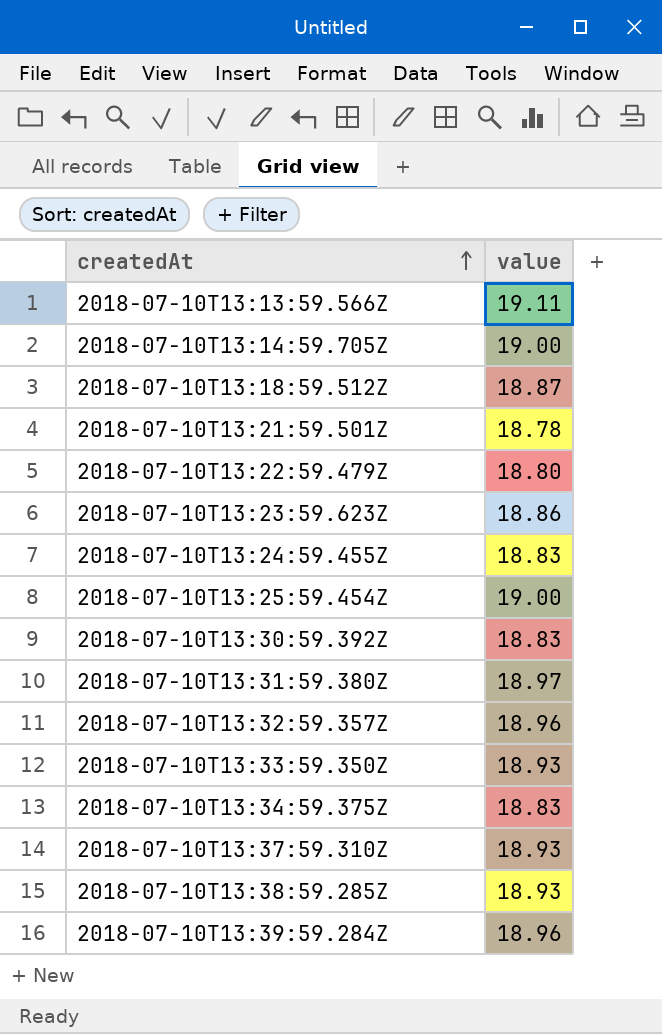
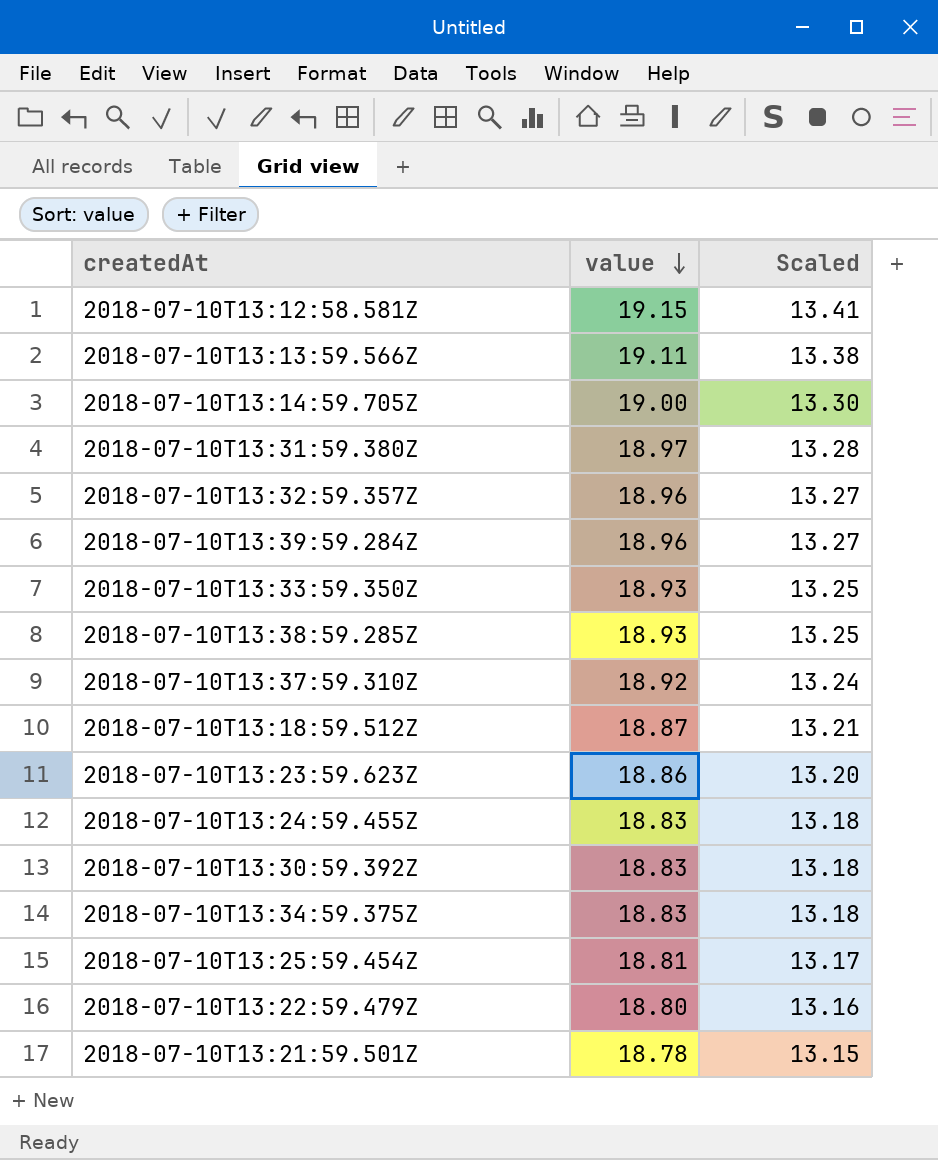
row order: createdAt ascending -> value descending
column Scaled | formula: none -> [value] * 0.7
row 2018-07-10T13:12:58.581Z: none -> 19.15 | 13.41
2018-07-10T13:37:59.310Z | value: 18.93 -> 18.92
2018-07-10T13:25:59.454Z | value: 19.00 -> 18.81

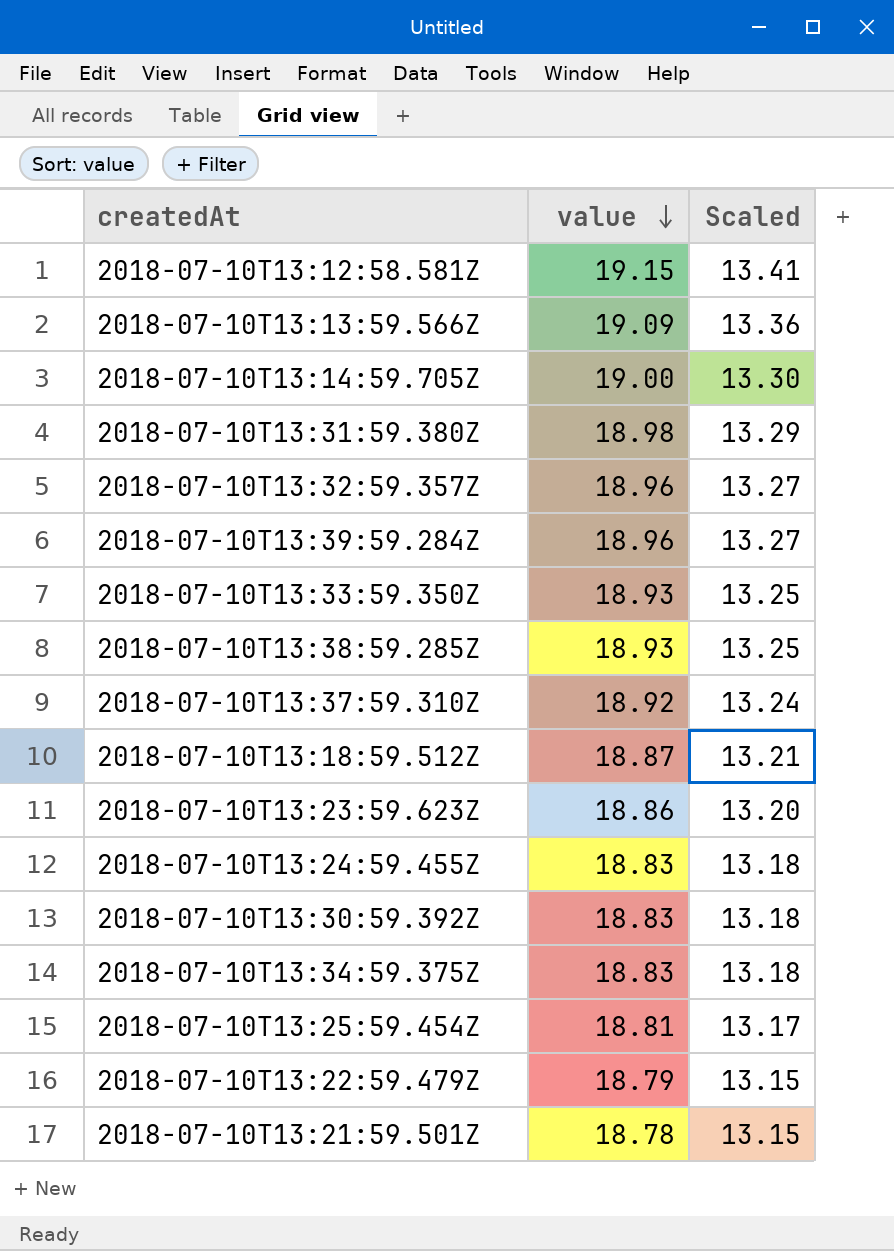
2018-07-10T13:13:59.566Z | value: 19.11 -> 19.09
2018-07-10T13:13:59.566Z | Scaled: 13.38 -> 13.36
2018-07-10T13:31:59.380Z | value: 18.97 -> 18.98
2018-07-10T13:31:59.380Z | Scaled: 13.28 -> 13.29
2018-07-10T13:22:59.479Z | value: 18.80 -> 18.79
2018-07-10T13:22:59.479Z | Scaled: 13.16 -> 13.15

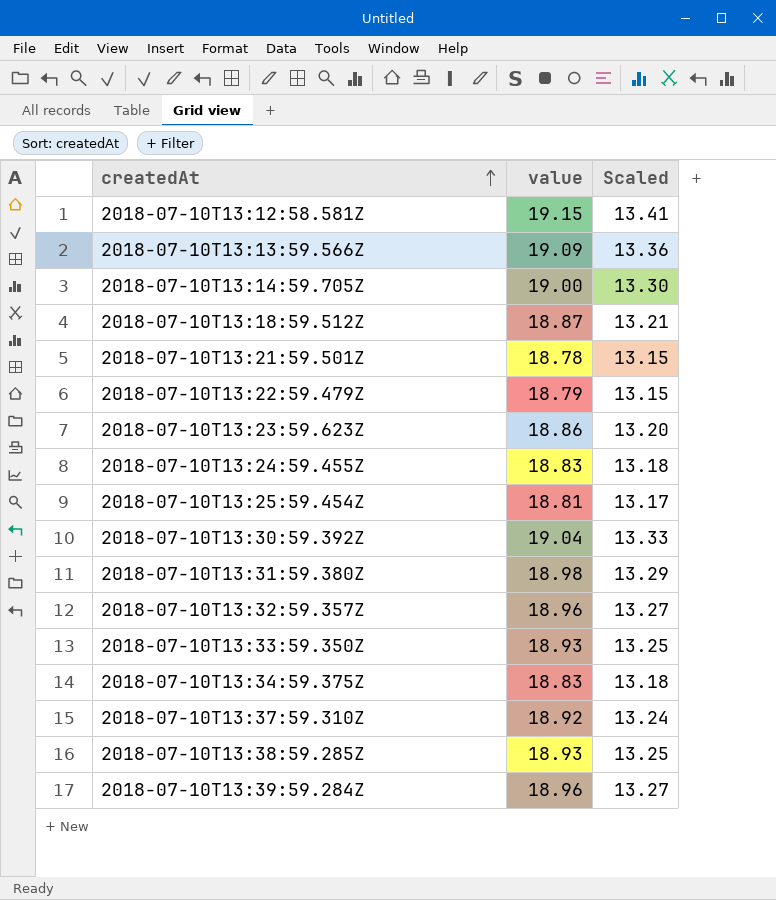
row order: value descending -> createdAt ascending
2018-07-10T13:30:59.392Z | value: 18.83 -> 19.04
2018-07-10T13:30:59.392Z | Scaled: 13.18 -> 13.33

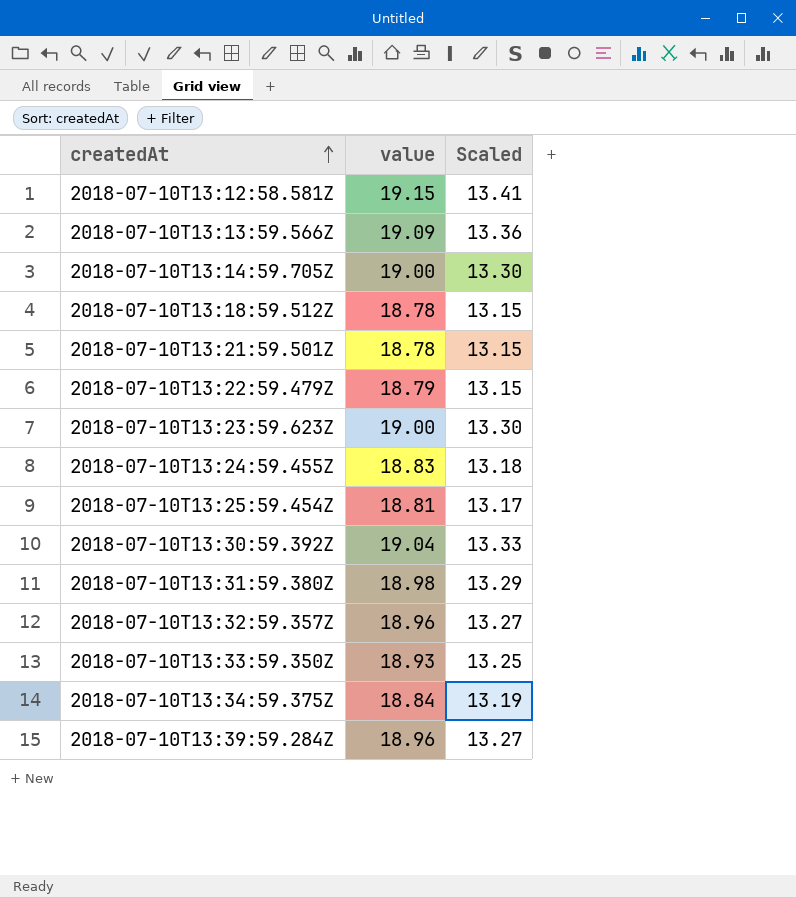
row 2018-07-10T13:37:59.310Z: 18.92 | 13.24 -> none
row 2018-07-10T13:38:59.285Z: 18.93 | 13.25 -> none
2018-07-10T13:18:59.512Z | value: 18.87 -> 18.78
2018-07-10T13:18:59.512Z | Scaled: 13.21 -> 13.15
2018-07-10T13:23:59.623Z | value: 18.86 -> 19.00
2018-07-10T13:23:59.623Z | Scaled: 13.20 -> 13.30
2018-07-10T13:34:59.375Z | value: 18.83 -> 18.84
2018-07-10T13:34:59.375Z | Scaled: 13.18 -> 13.19

